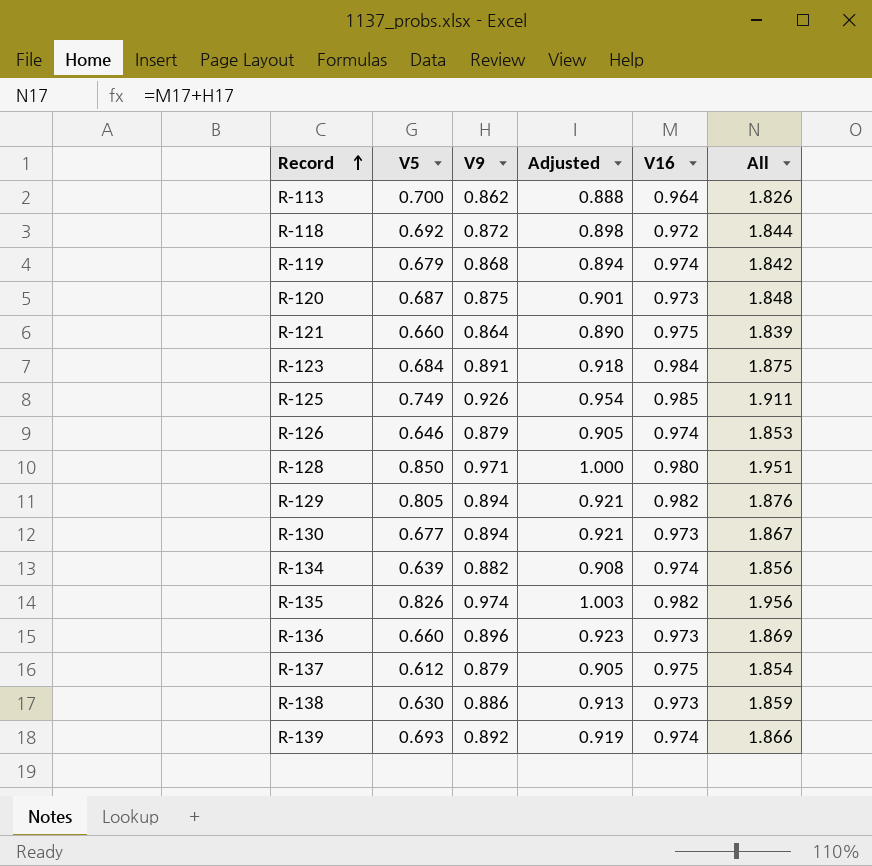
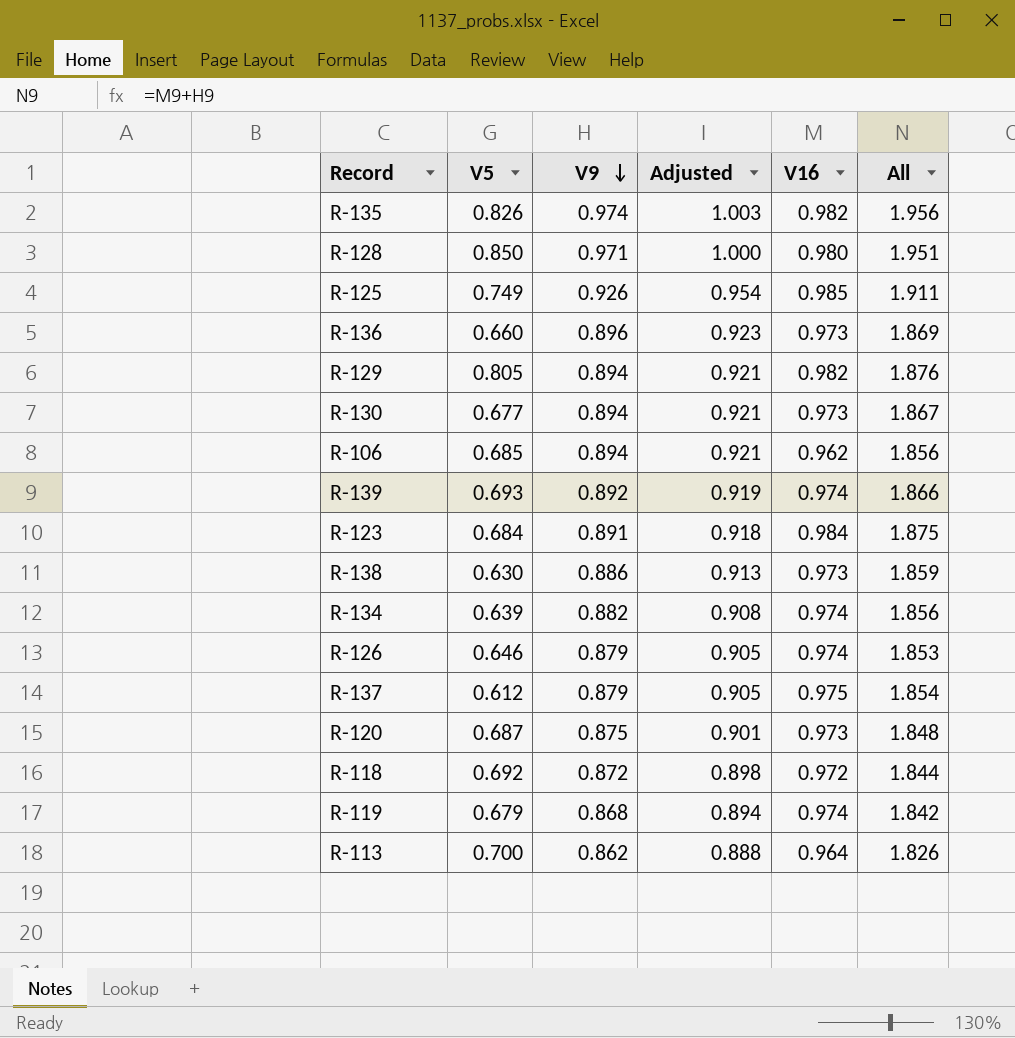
row order: Record ascending -> V9 descending
row R-121: 0.660 | 0.864 | 0.890 | 0.975 | 1.839 -> none
row R-106: none -> 0.685 | 0.894 | 0.921 | 0.962 | 1.856

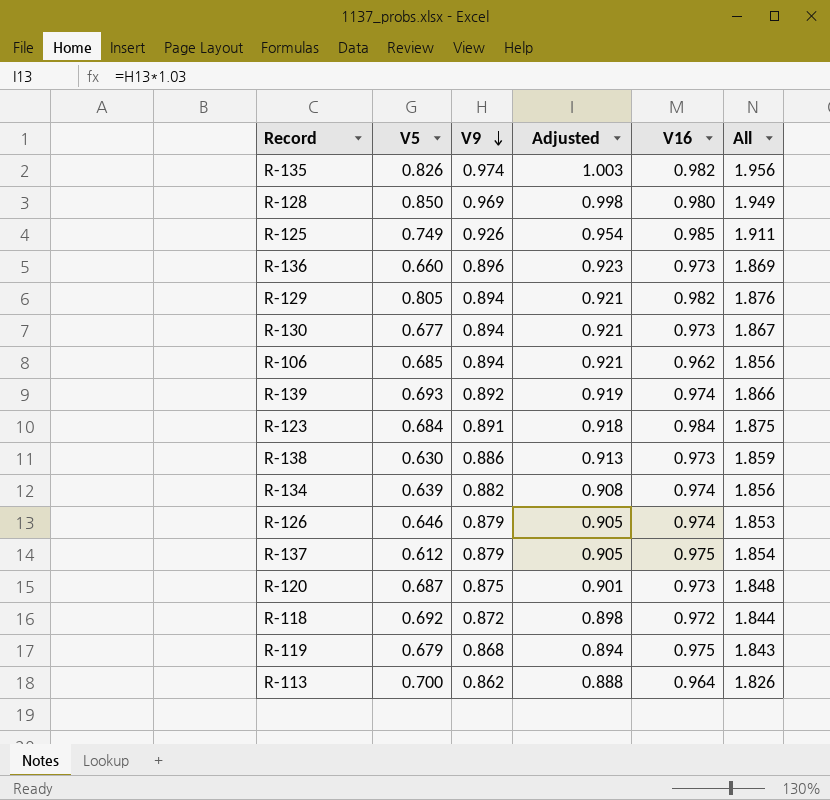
R-128 | V9: 0.971 -> 0.969
R-128 | Adjusted: 1.000 -> 0.998
R-128 | All: 1.951 -> 1.949
R-119 | V16: 0.974 -> 0.975
R-119 | All: 1.842 -> 1.843

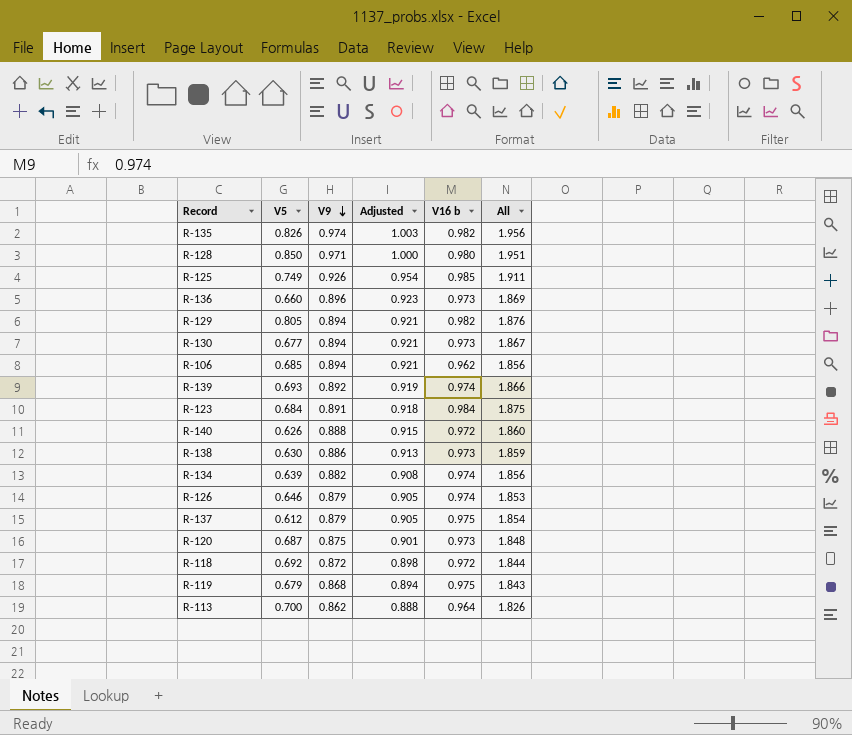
column name: V16 -> V16 b
R-128 | V9: 0.969 -> 0.971
R-128 | Adjusted: 0.998 -> 1.000
R-128 | All: 1.949 -> 1.951
row R-140: none -> 0.626 | 0.888 | 0.915 | 0.972 | 1.860

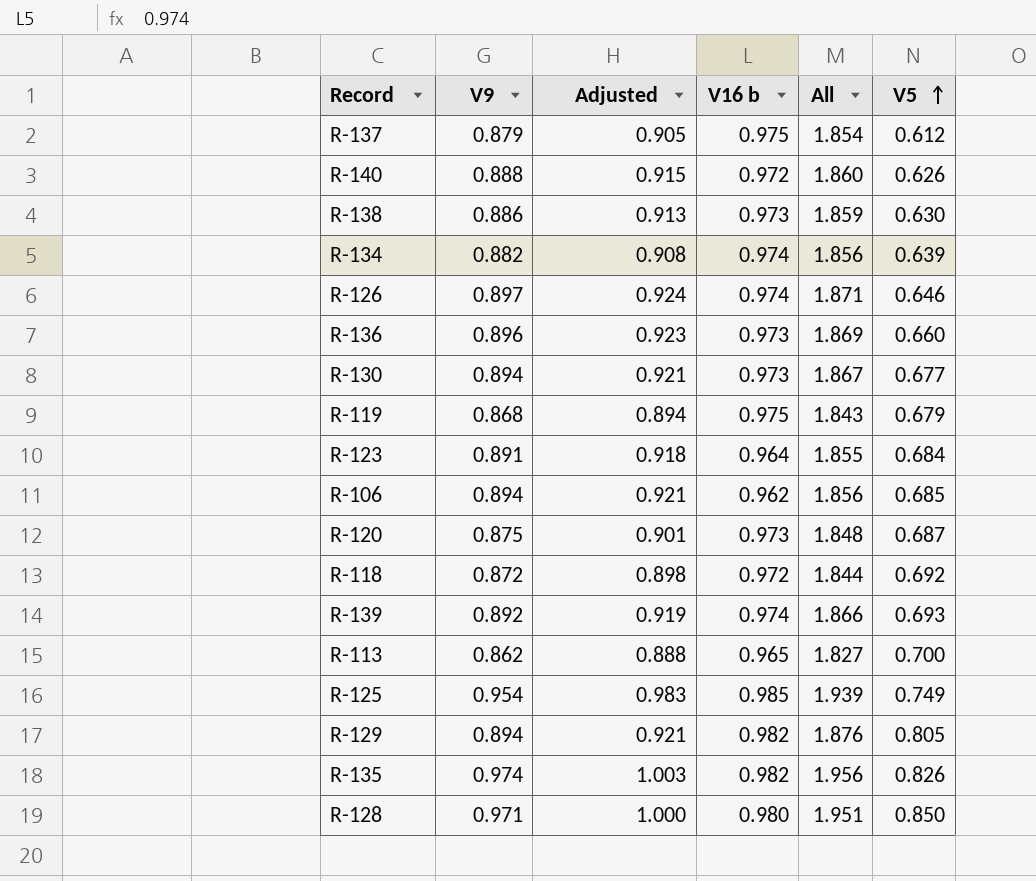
row order: V9 descending -> V5 ascending
column V5 | position: 2 -> 6
R-126 | V9: 0.879 -> 0.897
R-126 | Adjusted: 0.905 -> 0.924
R-126 | All: 1.853 -> 1.871
R-123 | V16 b: 0.984 -> 0.964
R-123 | All: 1.875 -> 1.855
R-113 | V16 b: 0.964 -> 0.965
R-113 | All: 1.826 -> 1.827
R-125 | V9: 0.926 -> 0.954
R-125 | Adjusted: 0.954 -> 0.983
R-125 | All: 1.911 -> 1.939

